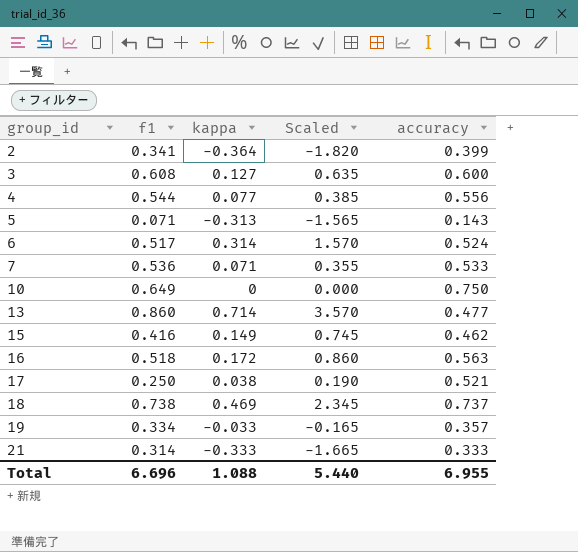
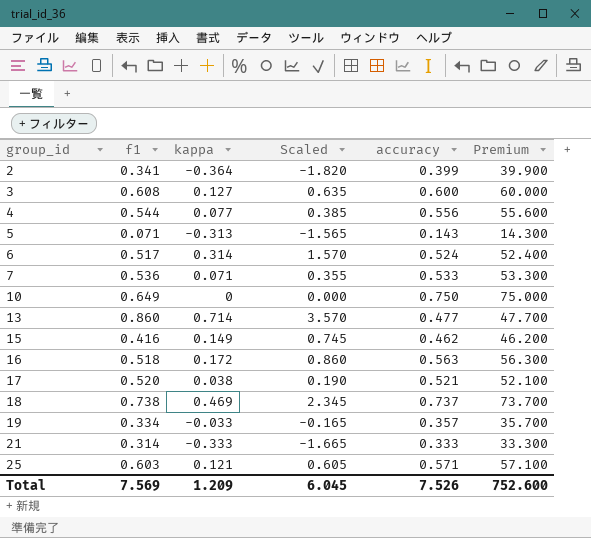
column Premium | formula: none -> [accuracy] * 100
17 | f1: 0.250 -> 0.520
row 25: none -> 0.603 | 0.121 | 0.605 | 0.571 | 57.100
Total | f1: 6.696 -> 7.569
Total | kappa: 1.088 -> 1.209
Total | Scaled: 5.440 -> 6.045
Total | accuracy: 6.955 -> 7.526

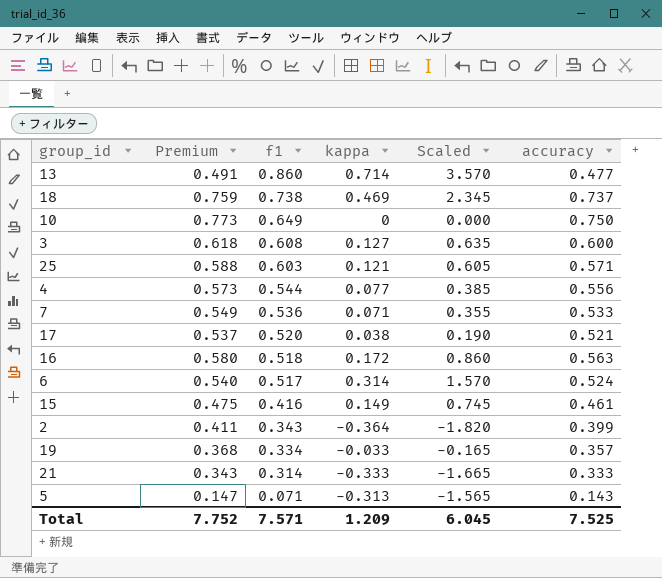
row order: group_id ascending -> f1 descending
column Premium | formula: [accuracy] * 100 -> [accuracy] * 1.03
column Premium | position: 6 -> 2
15 | accuracy: 0.462 -> 0.461
2 | f1: 0.341 -> 0.343
Total | Premium: 752.600 -> 7.752
Total | f1: 7.569 -> 7.571
Total | accuracy: 7.526 -> 7.525

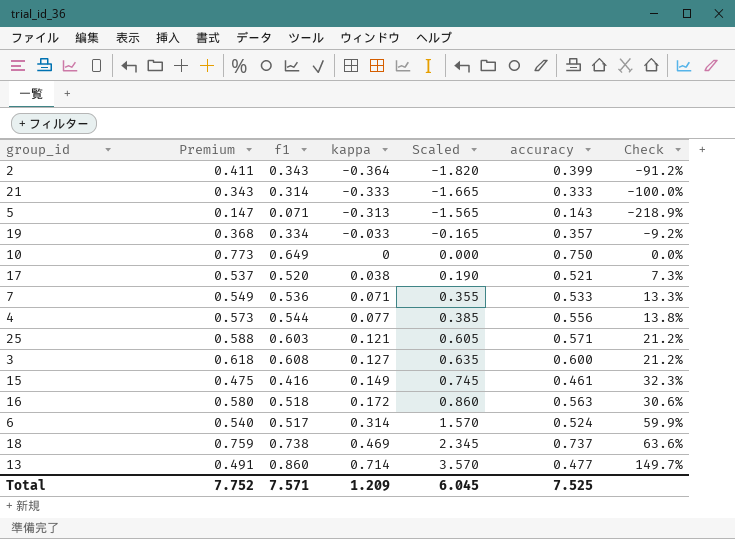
row order: f1 descending -> kappa ascending
column Check | formula: none -> [kappa] / [accuracy]

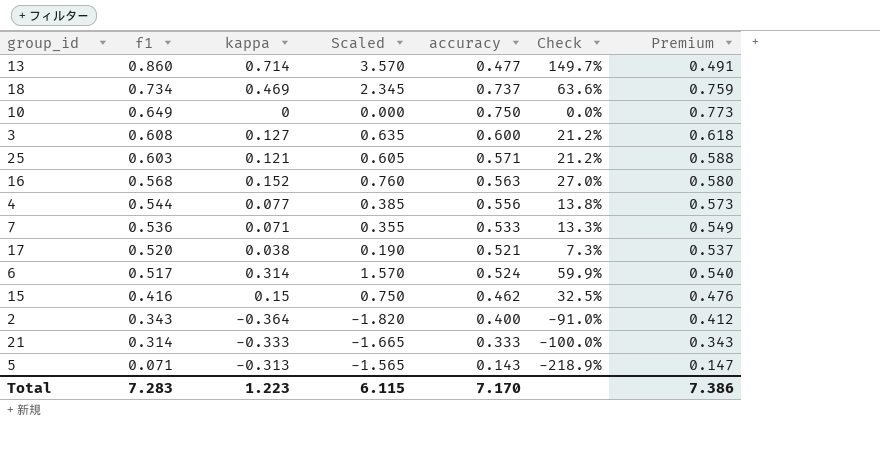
row order: kappa ascending -> f1 descending
column Premium | position: 2 -> 7
row 19: 0.368 | 0.334 | -0.033 | -0.165 | 0.357 | -9.2% -> none
18 | f1: 0.738 -> 0.734
16 | f1: 0.518 -> 0.568
16 | kappa: 0.172 -> 0.152
16 | Scaled: 0.860 -> 0.760
16 | Check: 30.6% -> 27.0%
15 | kappa: 0.149 -> 0.15
15 | Scaled: 0.745 -> 0.750
15 | accuracy: 0.461 -> 0.462
15 | Check: 32.3% -> 32.5%
15 | Premium: 0.475 -> 0.476
2 | accuracy: 0.399 -> 0.400
2 | Check: -91.2% -> -91.0%
2 | Premium: 0.411 -> 0.412
Total | f1: 7.571 -> 7.283
Total | kappa: 1.209 -> 1.223
Total | Scaled: 6.045 -> 6.115
Total | accuracy: 7.525 -> 7.170
Total | Premium: 7.752 -> 7.386

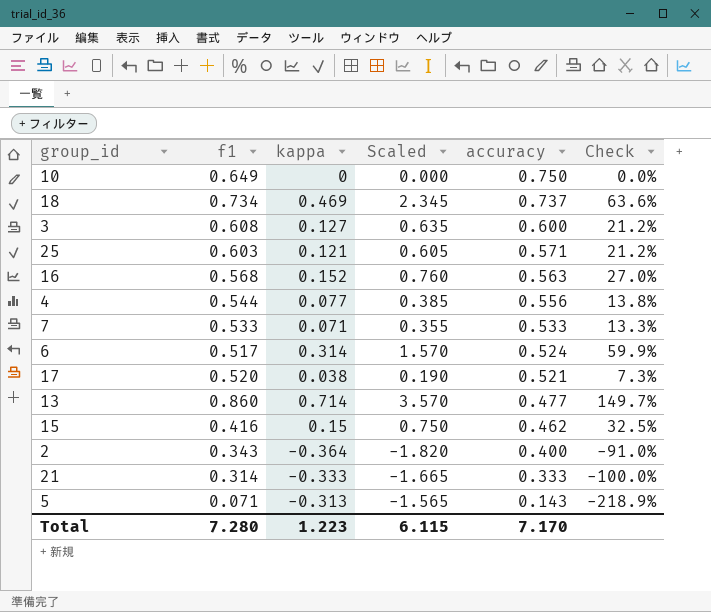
row order: f1 descending -> accuracy descending
column Premium | formula: [accuracy] * 1.03 -> none
7 | f1: 0.536 -> 0.533
Total | f1: 7.283 -> 7.280

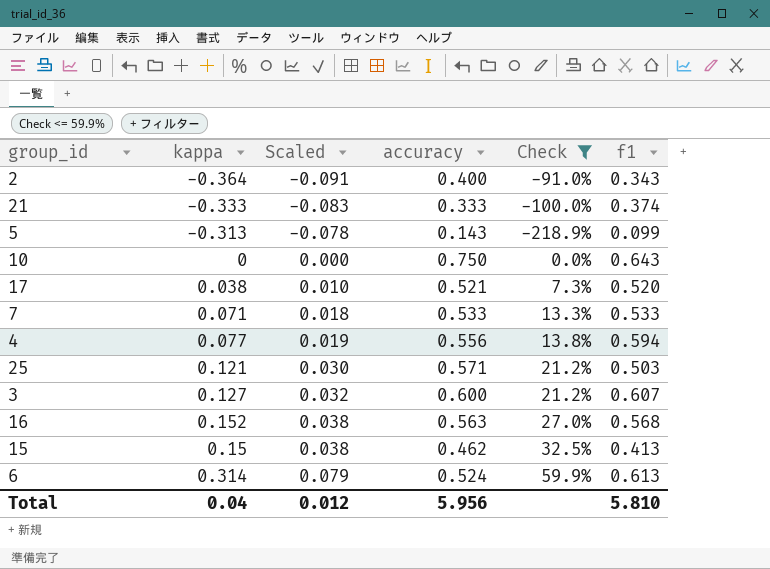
filter: none -> Check <= 59.9%
row order: accuracy descending -> Scaled ascending
column Scaled | formula: [kappa] * 5 -> [kappa] * 0.25
column f1 | position: 2 -> 6
21 | f1: 0.314 -> 0.374
5 | f1: 0.071 -> 0.099
10 | f1: 0.649 -> 0.643
4 | f1: 0.544 -> 0.594
25 | f1: 0.603 -> 0.503
3 | f1: 0.608 -> 0.607
15 | f1: 0.416 -> 0.413
6 | f1: 0.517 -> 0.613
Total | kappa: 1.223 -> 0.04
Total | Scaled: 6.115 -> 0.012
Total | accuracy: 7.170 -> 5.956
Total | f1: 7.280 -> 5.810

